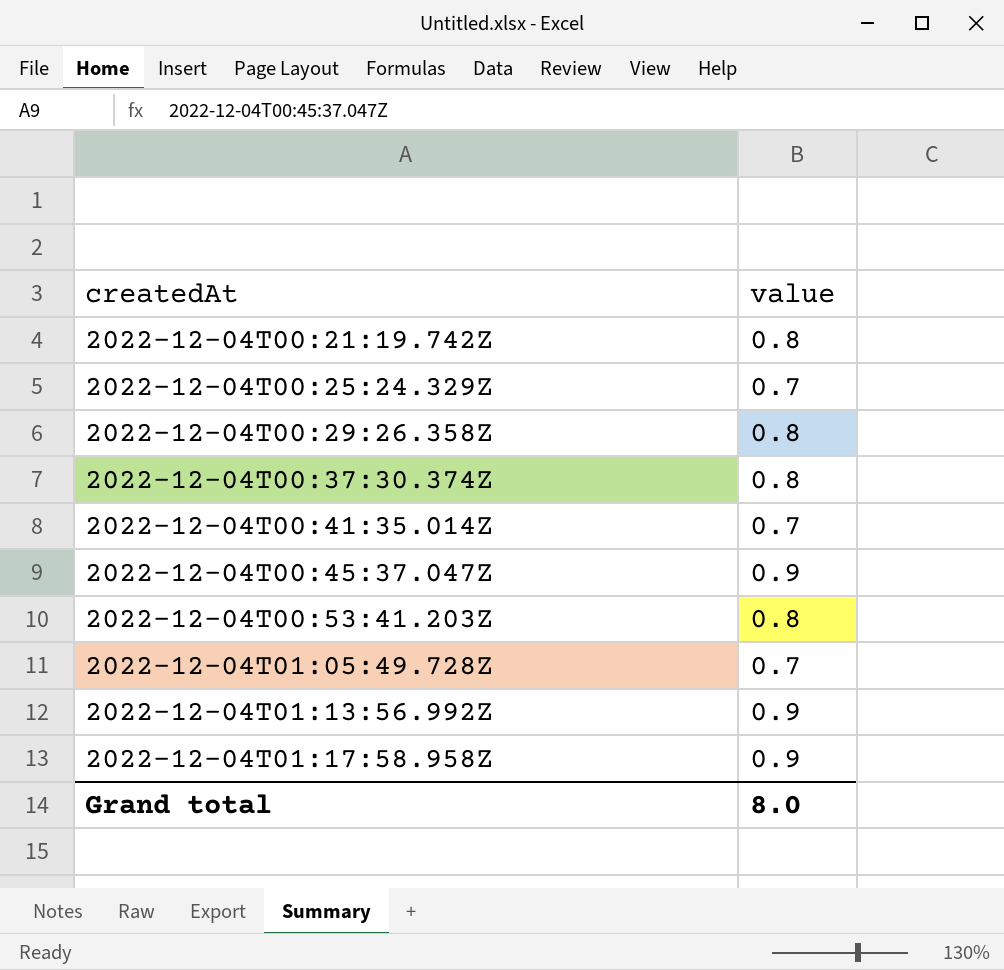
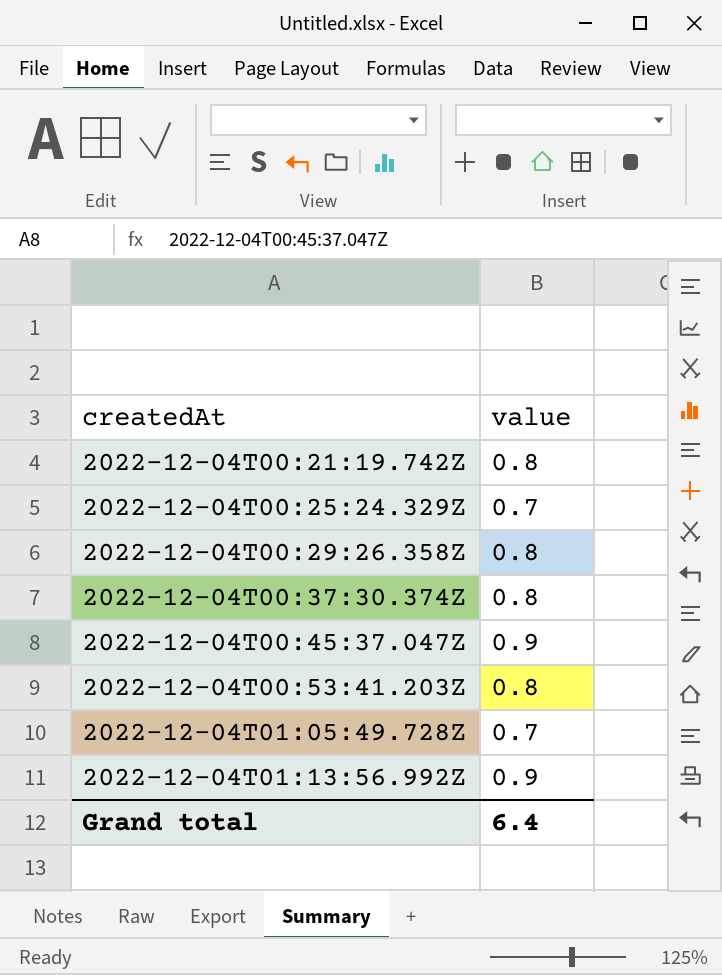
row 2022-12-04T00:41:35.014Z: 0.7 -> none
row 2022-12-04T01:17:58.958Z: 0.9 -> none
Grand total | value: 8.0 -> 6.4

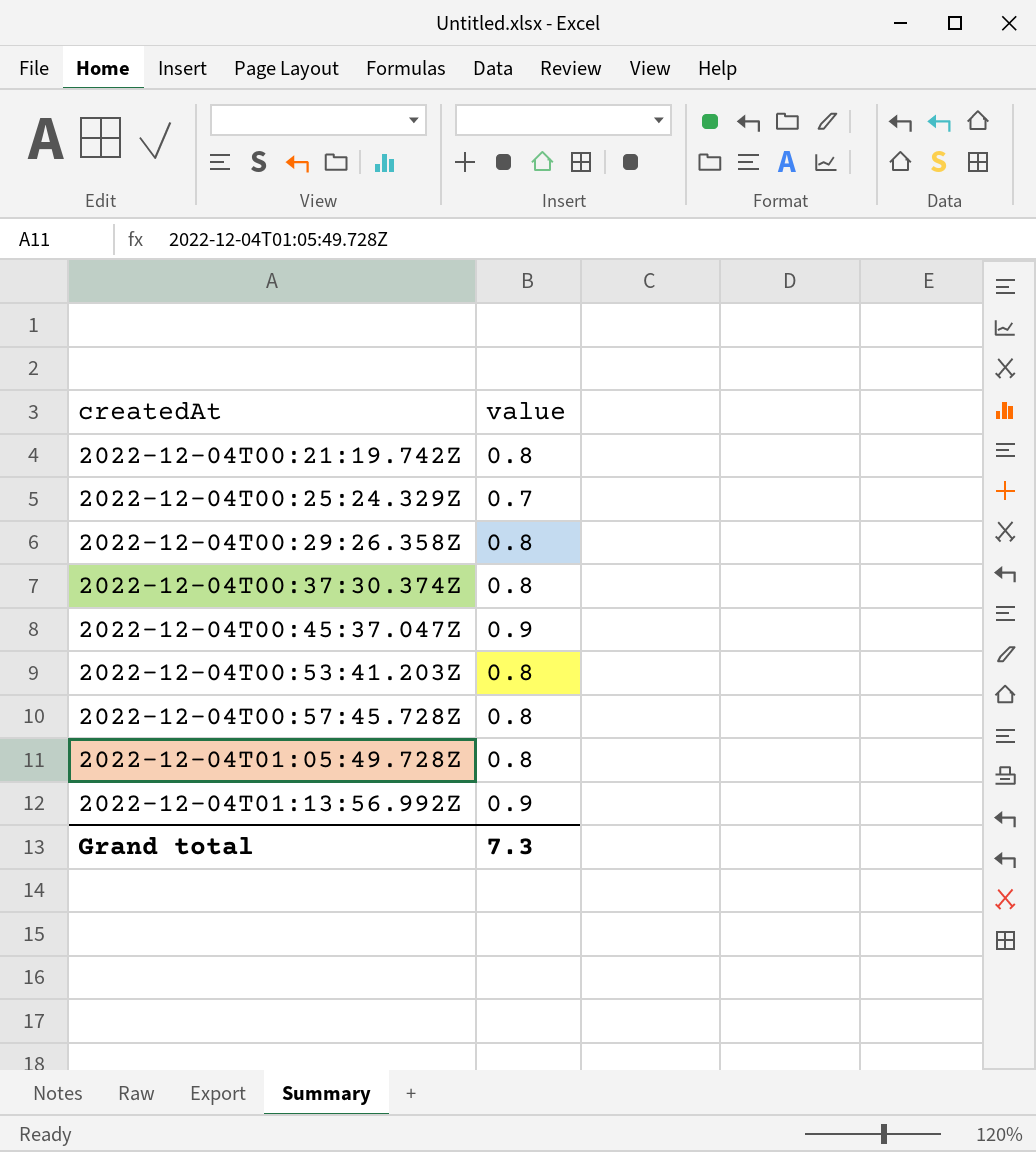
row 2022-12-04T00:57:45.728Z: none -> 0.8
2022-12-04T01:05:49.728Z | value: 0.7 -> 0.8
Grand total | value: 6.4 -> 7.3

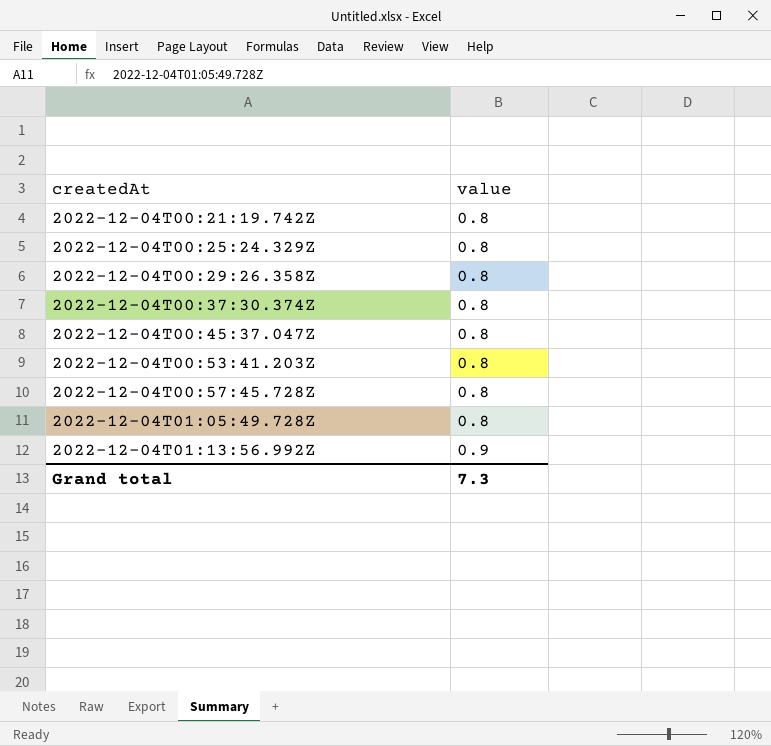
2022-12-04T00:25:24.329Z | value: 0.7 -> 0.8
2022-12-04T00:45:37.047Z | value: 0.9 -> 0.8

